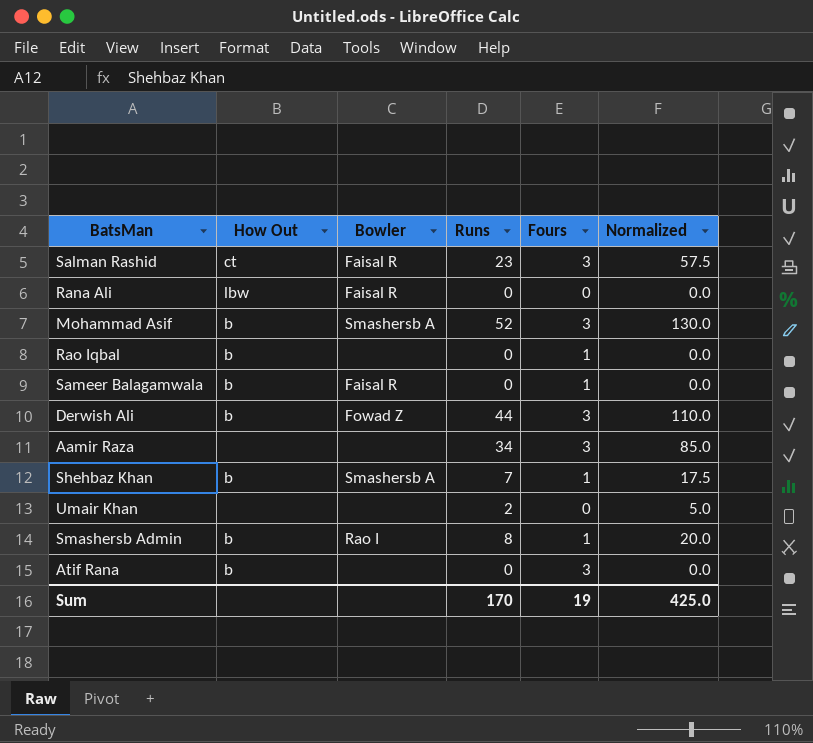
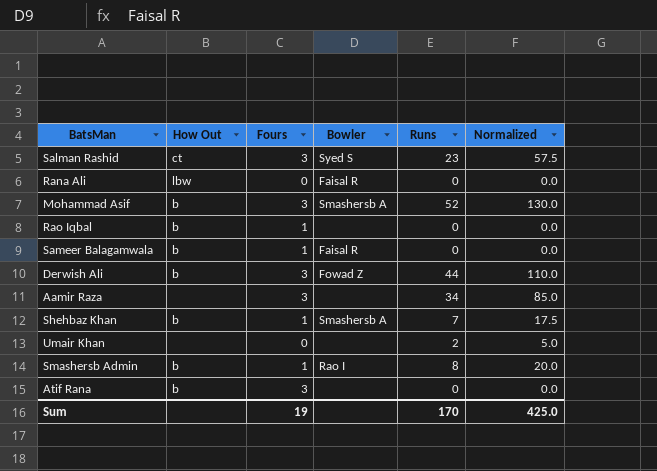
column Fours | position: 5 -> 3
Salman Rashid | Bowler: Faisal R -> Syed S

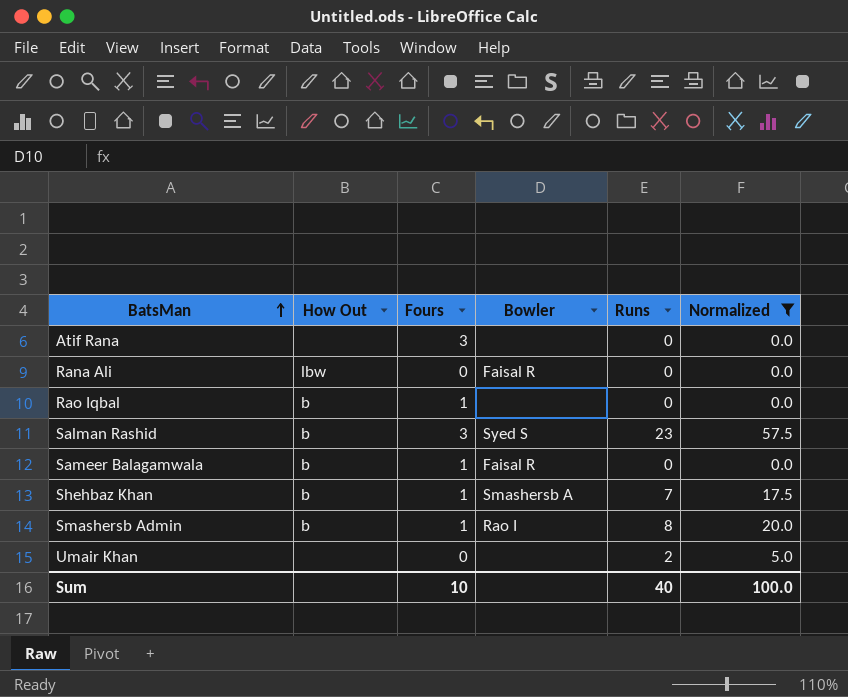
filter: none -> Normalized <= 57.5
row order: none -> BatsMan ascending
Atif Rana | How Out: b -> none
Salman Rashid | How Out: ct -> b
Sum | Fours: 19 -> 10
Sum | Runs: 170 -> 40
Sum | Normalized: 425.0 -> 100.0

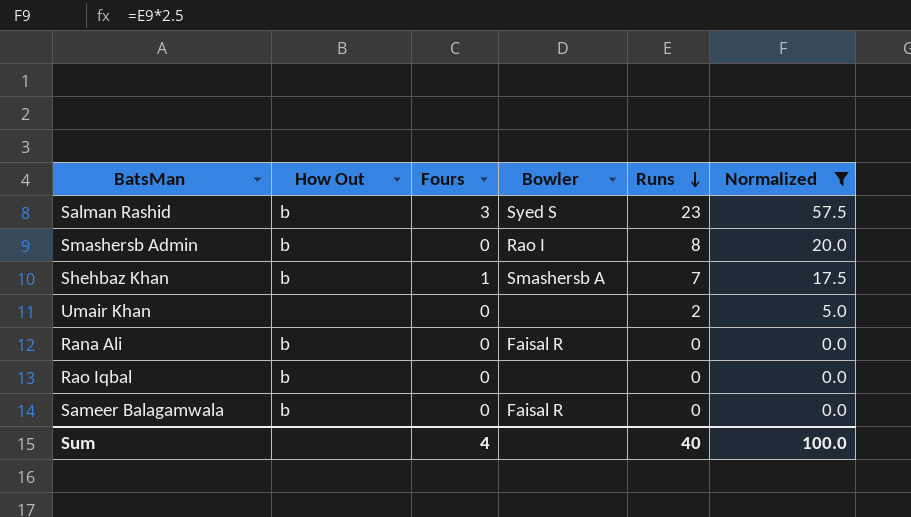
row order: BatsMan ascending -> Runs descending
row Atif Rana: none | 3 | none | 0 | 0.0 -> none
Smashersb Admin | Fours: 1 -> 0
Rana Ali | How Out: lbw -> b
Rao Iqbal | Fours: 1 -> 0
Sameer Balagamwala | Fours: 1 -> 0
Sum | Fours: 10 -> 4

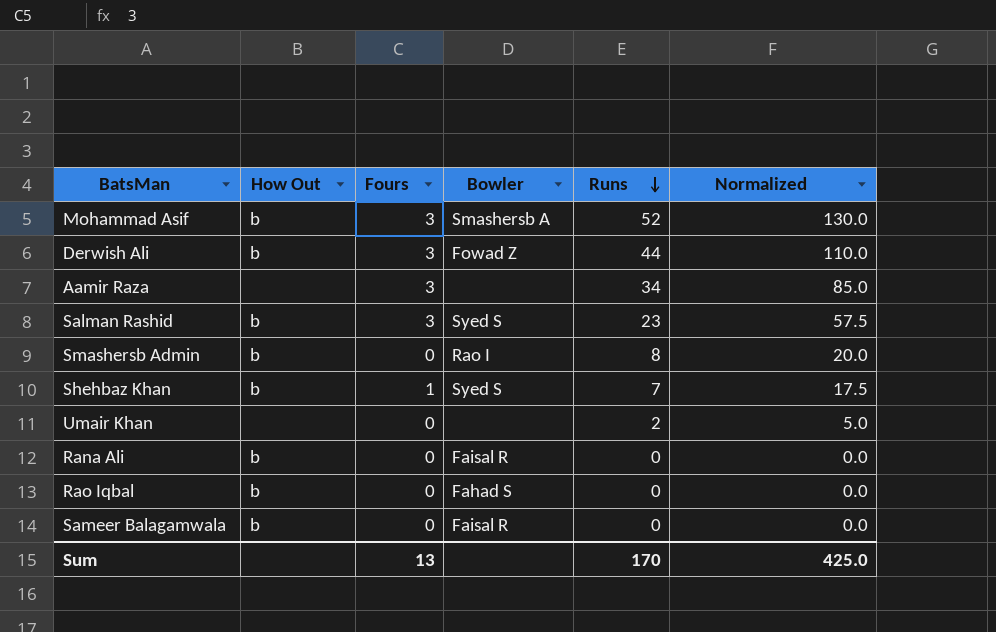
filter: Normalized <= 57.5 -> none
Shehbaz Khan | Bowler: Smashersb A -> Syed S
Rao Iqbal | Bowler: none -> Fahad S
Sum | Fours: 4 -> 13
Sum | Runs: 40 -> 170
Sum | Normalized: 100.0 -> 425.0

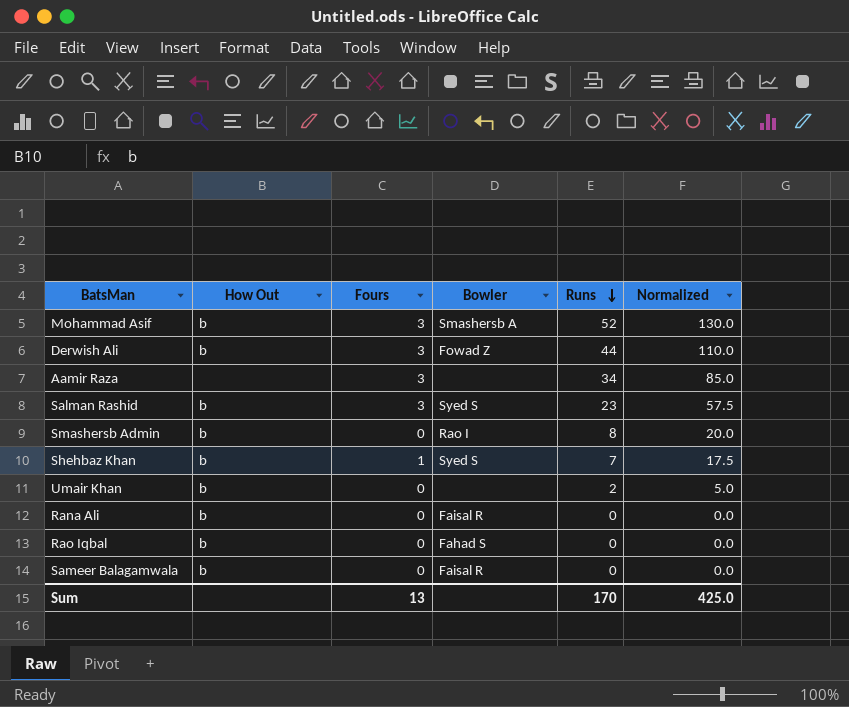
Umair Khan | How Out: none -> b

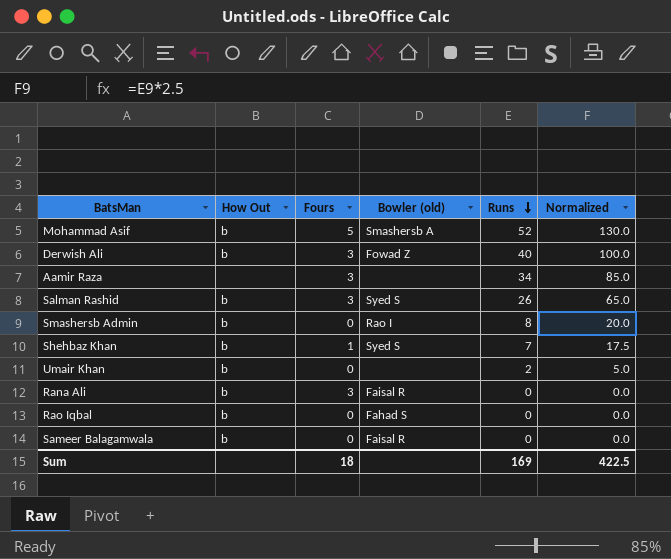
column name: Bowler -> Bowler (old)
Mohammad Asif | Fours: 3 -> 5
Derwish Ali | Runs: 44 -> 40
Derwish Ali | Normalized: 110.0 -> 100.0
Salman Rashid | Runs: 23 -> 26
Salman Rashid | Normalized: 57.5 -> 65.0
Rana Ali | Fours: 0 -> 3
Sum | Fours: 13 -> 18
Sum | Runs: 170 -> 169
Sum | Normalized: 425.0 -> 422.5

